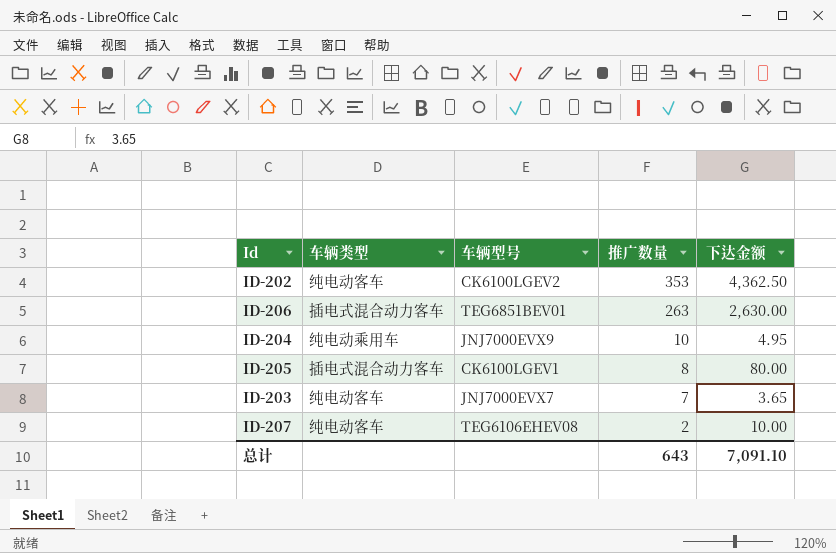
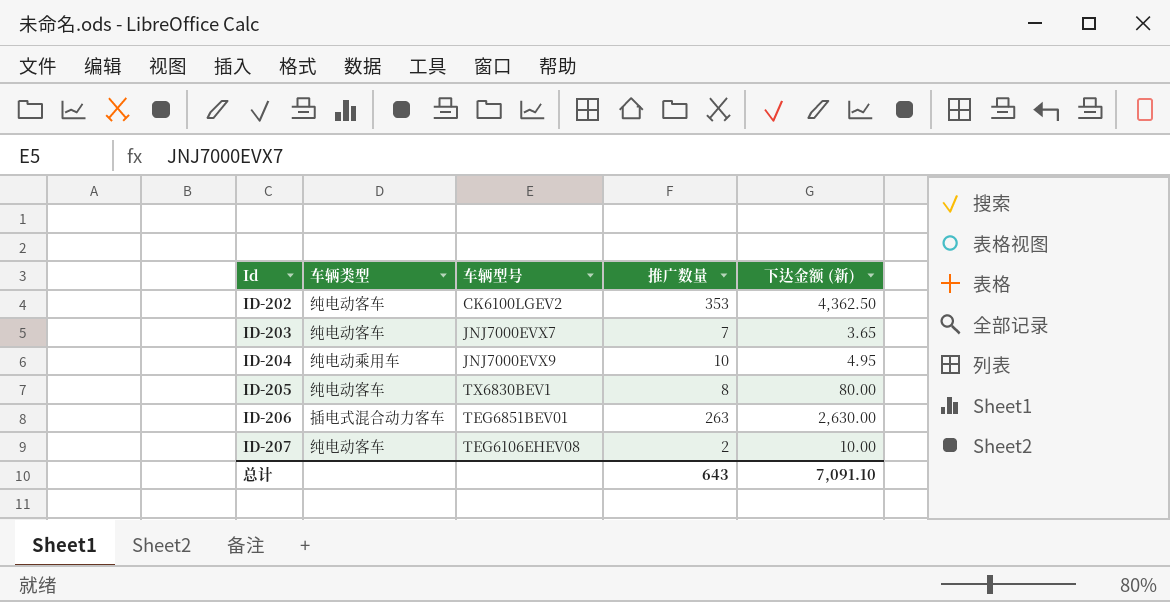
row order: 推广数量 descending -> Id ascending
column name: 下达金额 -> 下达金额 (新)
ID-205 | 车辆类型: 插电式混合动力客车 -> 纯电动客车
ID-205 | 车辆型号: CK6100LGEV1 -> TX6830BEV1

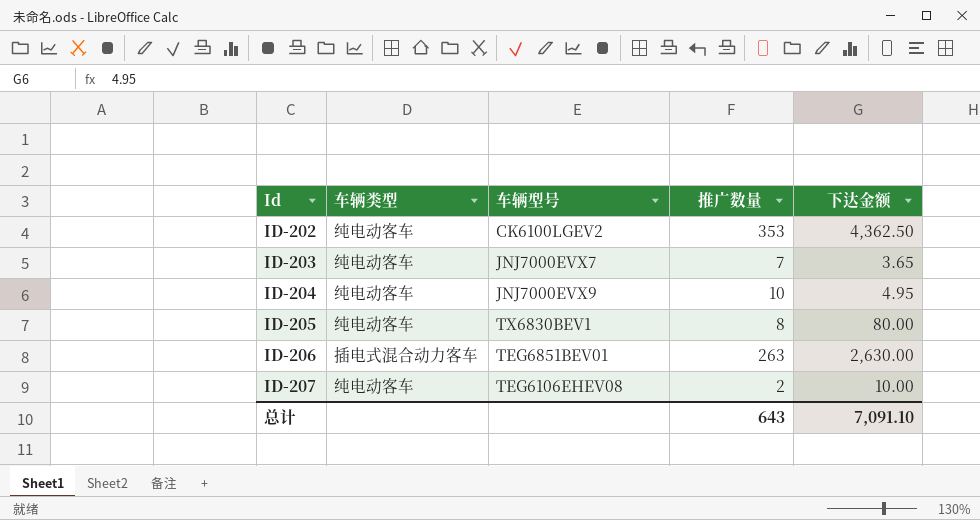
column name: 下达金额 (新) -> 下达金额
ID-204 | 车辆类型: 纯电动乘用车 -> 纯电动客车

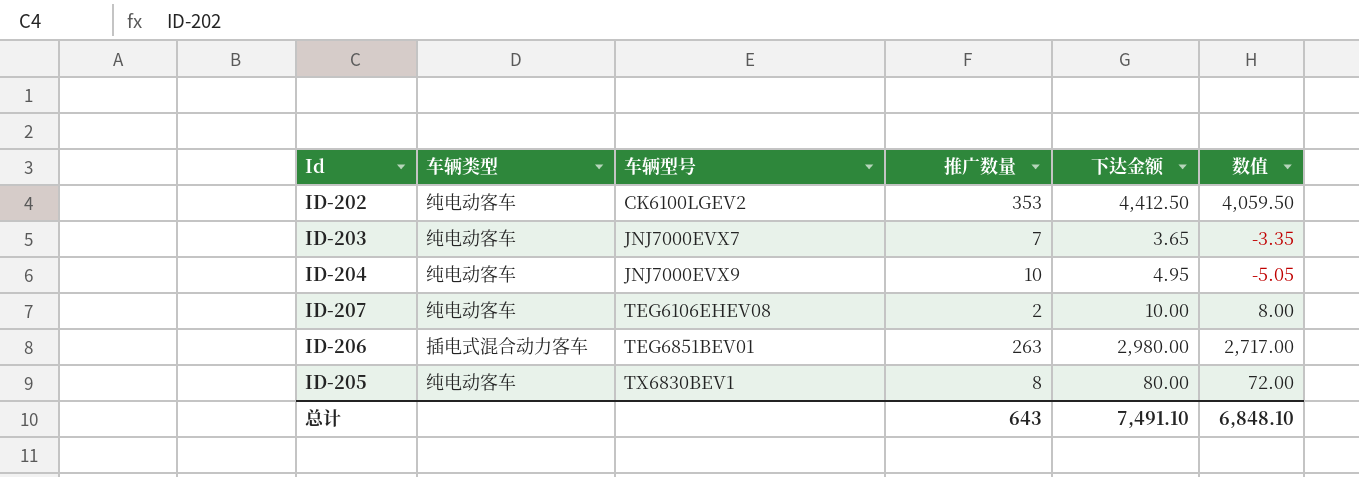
row order: Id ascending -> 车辆型号 ascending
column 数值 | formula: none -> [下达金额] - [推广数量]
ID-202 | 下达金额: 4,362.50 -> 4,412.50
ID-206 | 下达金额: 2,630.00 -> 2,980.00
总计 | 下达金额: 7,091.10 -> 7,491.10

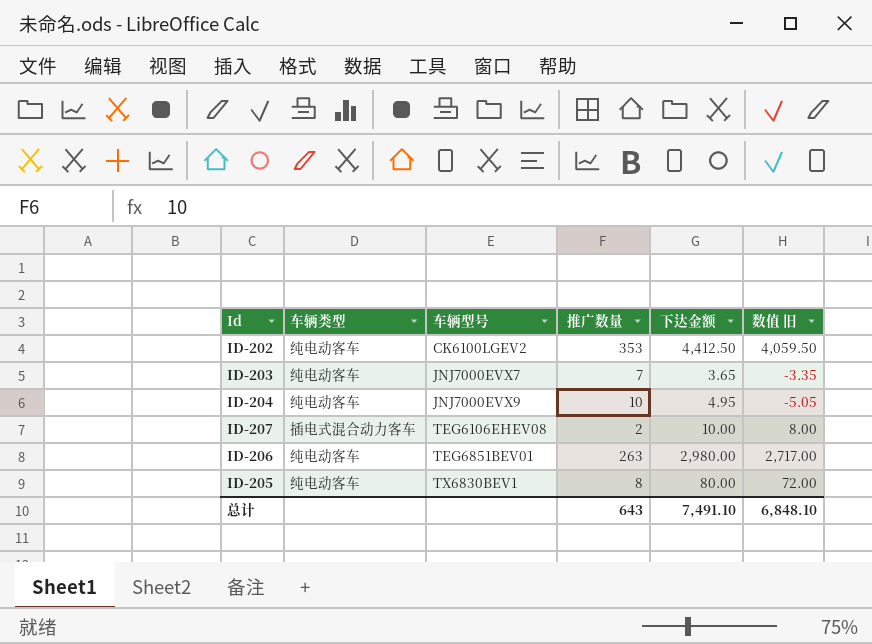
column name: 数值 -> 数值 旧
ID-207 | 车辆类型: 纯电动客车 -> 插电式混合动力客车
ID-206 | 车辆类型: 插电式混合动力客车 -> 纯电动客车

